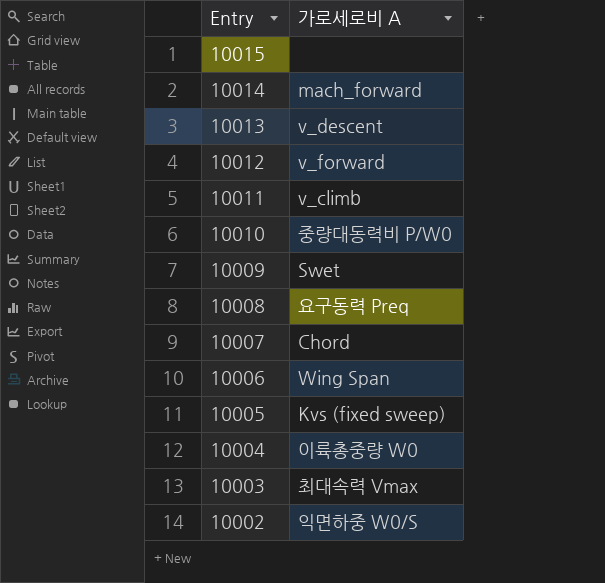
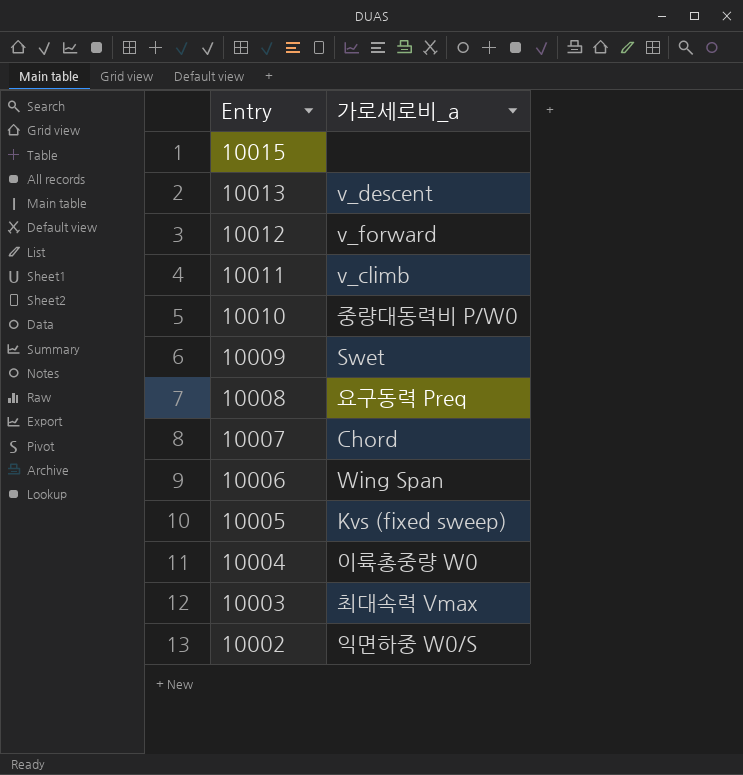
column name: 가로세로비 A -> 가로세로비_a
row 10014: mach_forward -> none

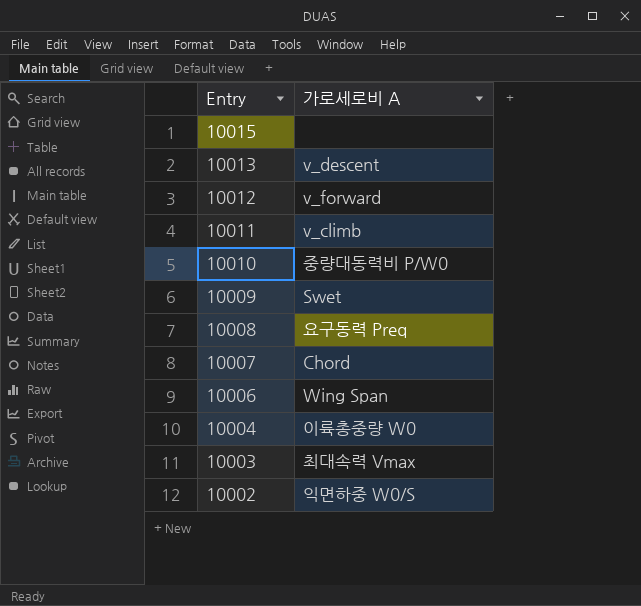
column name: 가로세로비_a -> 가로세로비 A
row 10005: Kvs (fixed sweep) -> none

